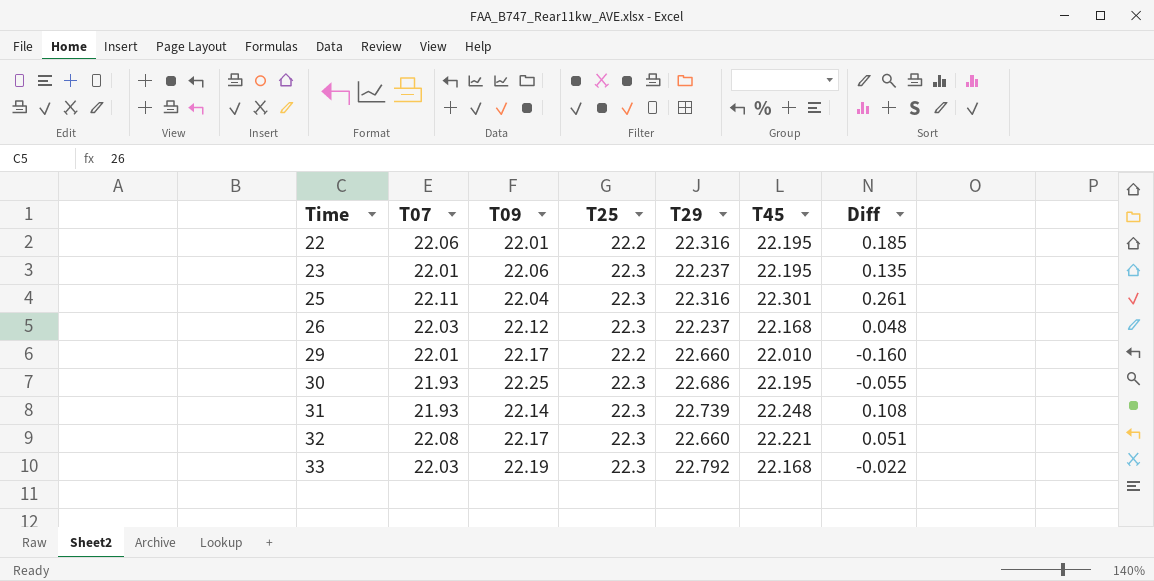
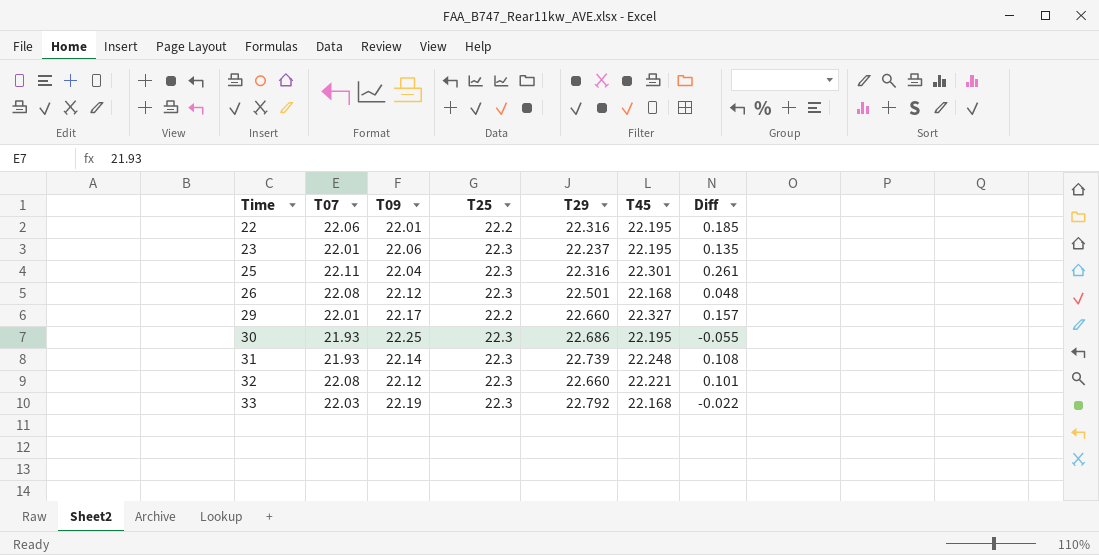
26 | T07: 22.03 -> 22.08
26 | T29: 22.237 -> 22.501
29 | T45: 22.010 -> 22.327
29 | Diff: -0.160 -> 0.157
32 | T09: 22.17 -> 22.12
32 | Diff: 0.051 -> 0.101

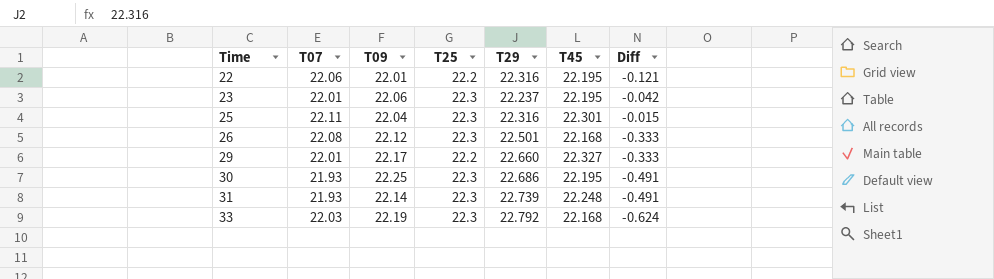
column Diff | formula: [T45] - [T09] -> [T45] - [T29]
row 32: 22.08 | 22.12 | 22.3 | 22.660 | 22.221 | 0.101 -> none

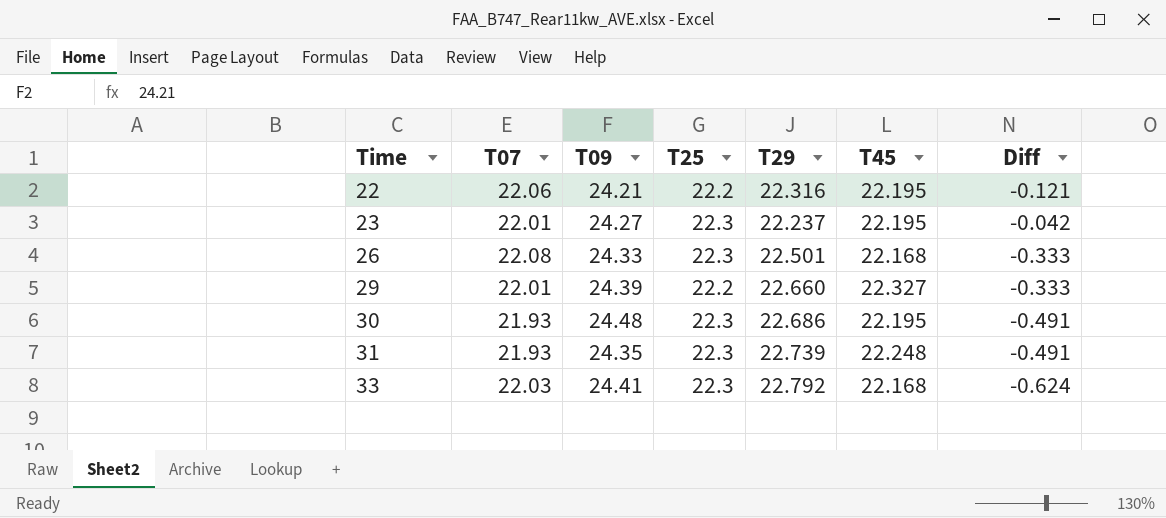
row 25: 22.11 | 22.04 | 22.3 | 22.316 | 22.301 | -0.015 -> none
22 | T09: 22.01 -> 24.21
23 | T09: 22.06 -> 24.27
26 | T09: 22.12 -> 24.33
29 | T09: 22.17 -> 24.39
30 | T09: 22.25 -> 24.48
31 | T09: 22.14 -> 24.35
33 | T09: 22.19 -> 24.41

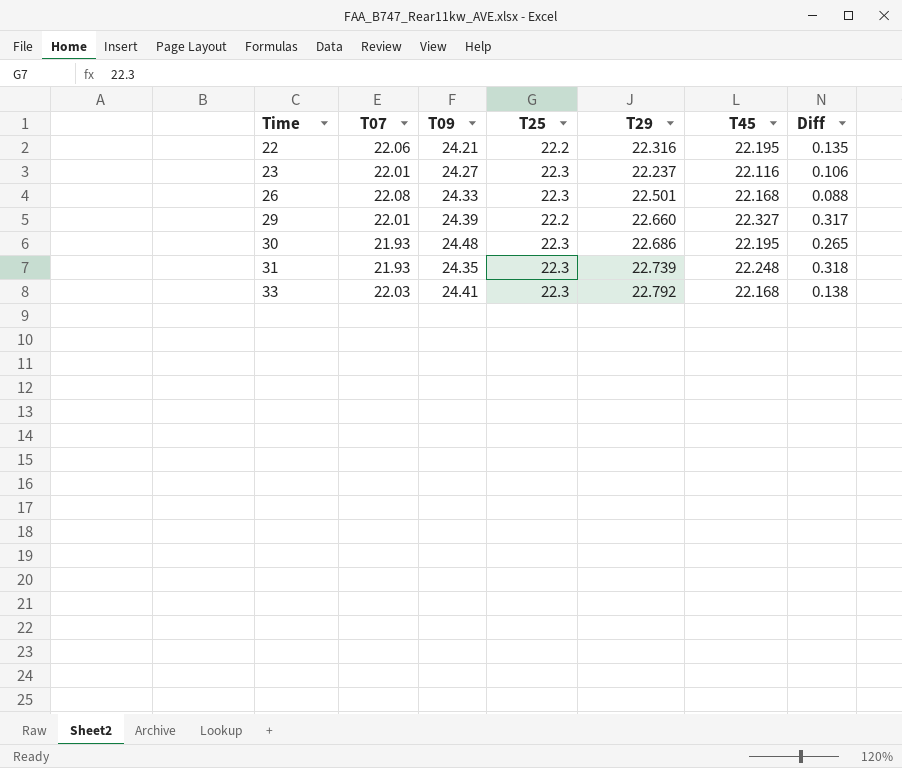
column Diff | formula: [T45] - [T29] -> [T45] - [T07]
23 | T45: 22.195 -> 22.116

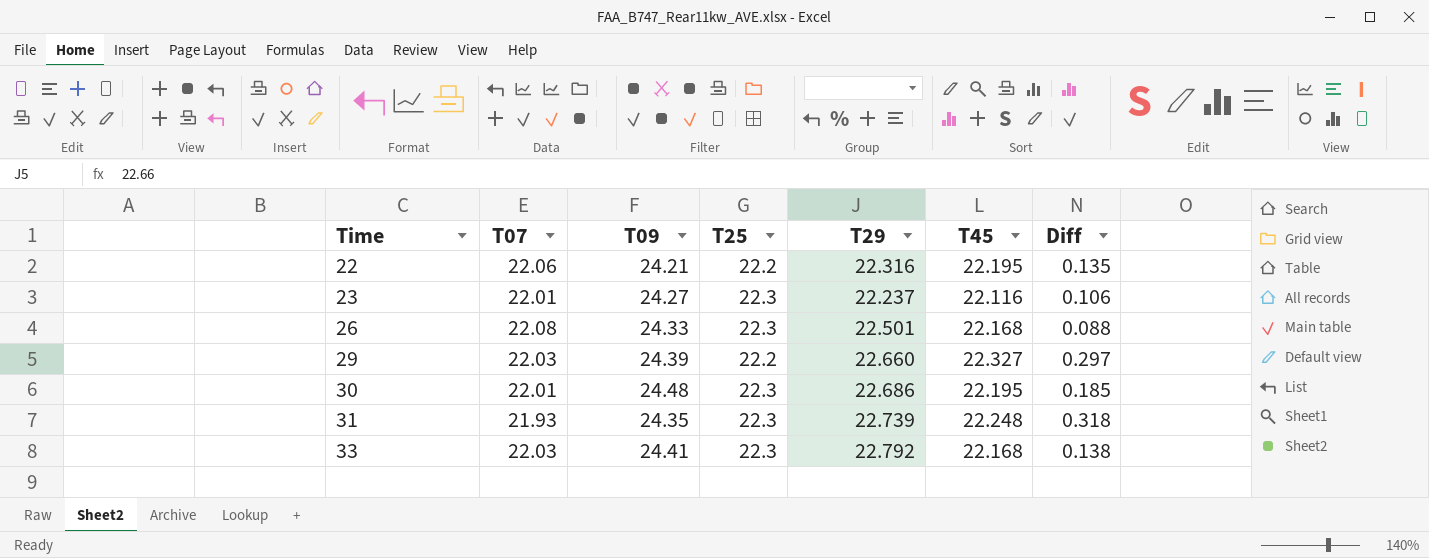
29 | T07: 22.01 -> 22.03
29 | Diff: 0.317 -> 0.297
30 | T07: 21.93 -> 22.01
30 | Diff: 0.265 -> 0.185

